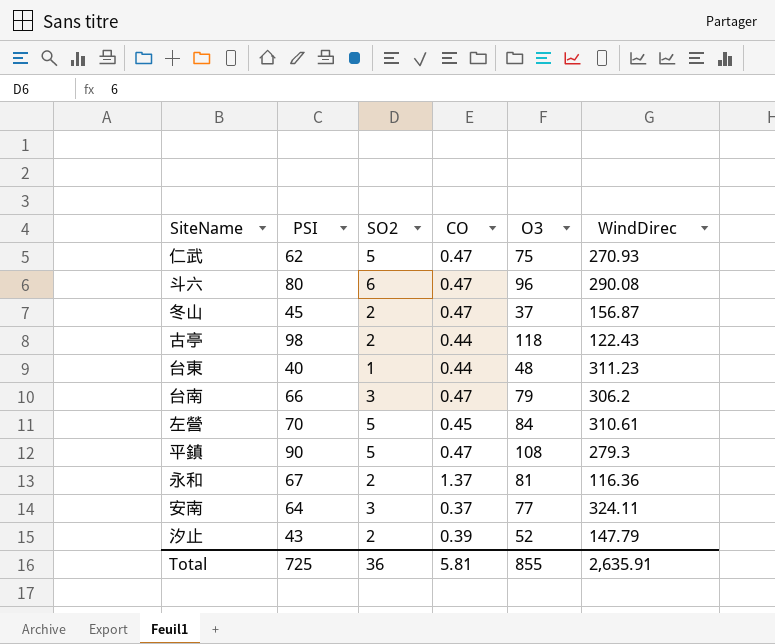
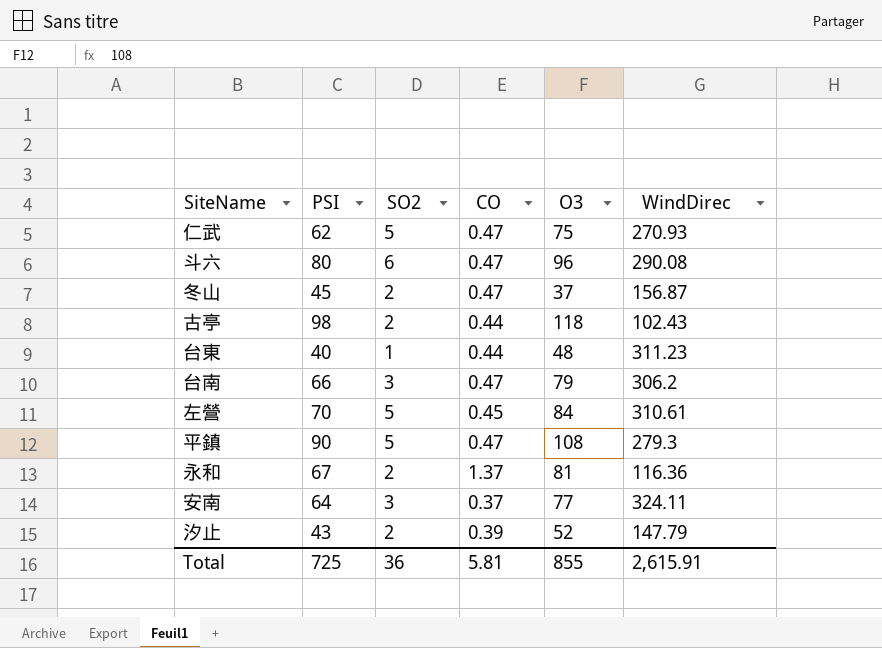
古亭 | WindDirec: 122.43 -> 102.43
Total | WindDirec: 2,635.91 -> 2,615.91

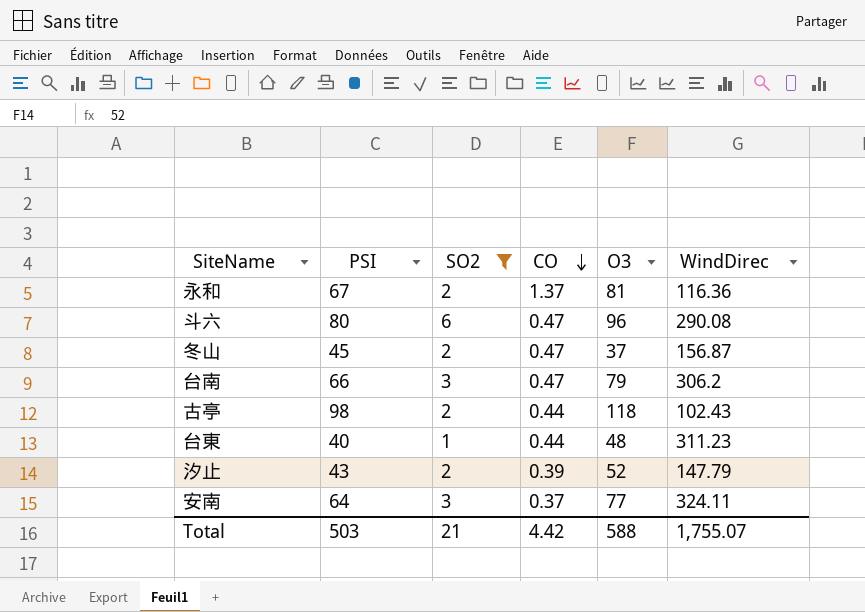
filter: none -> SO2 != 5
row order: none -> CO descending
Total | PSI: 725 -> 503
Total | SO2: 36 -> 21
Total | CO: 5.81 -> 4.42
Total | O3: 855 -> 588
Total | WindDirec: 2,615.91 -> 1,755.07

